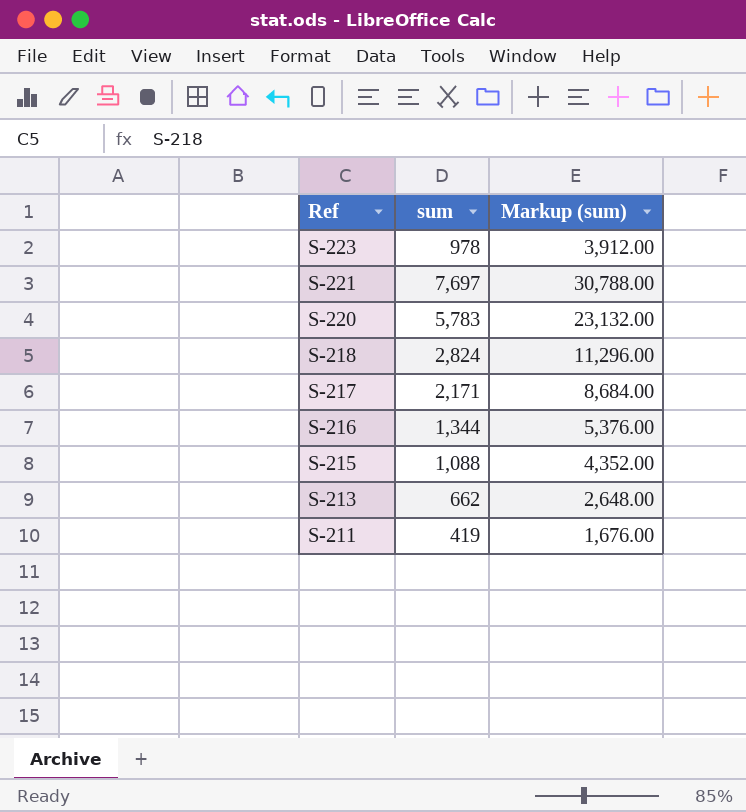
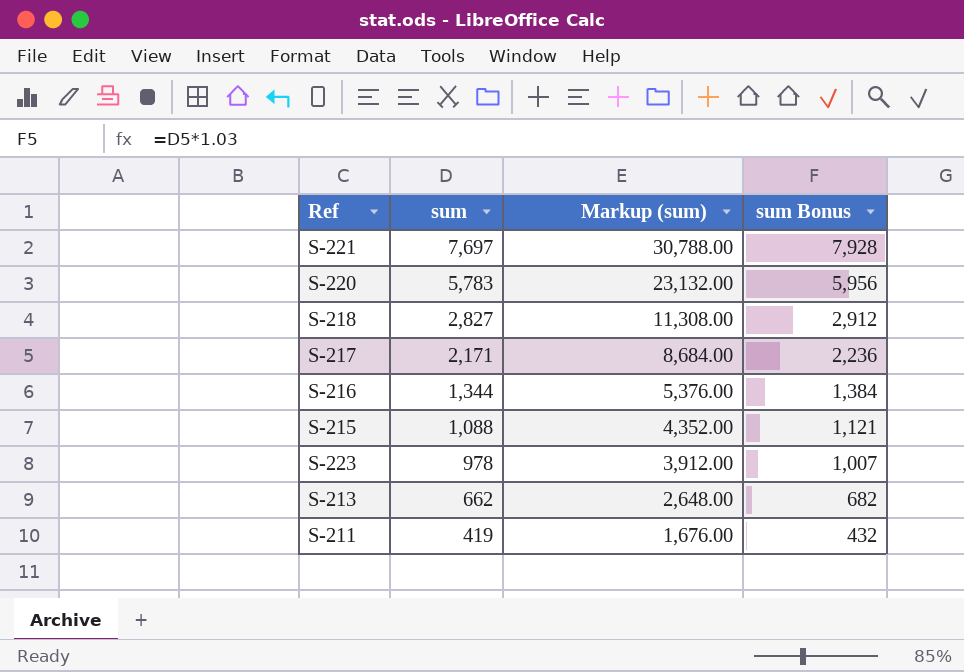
row order: Ref descending -> sum descending
column sum Bonus | formula: none -> [sum] * 1.03
S-218 | sum: 2,824 -> 2,827
S-218 | Markup (sum): 11,296.00 -> 11,308.00

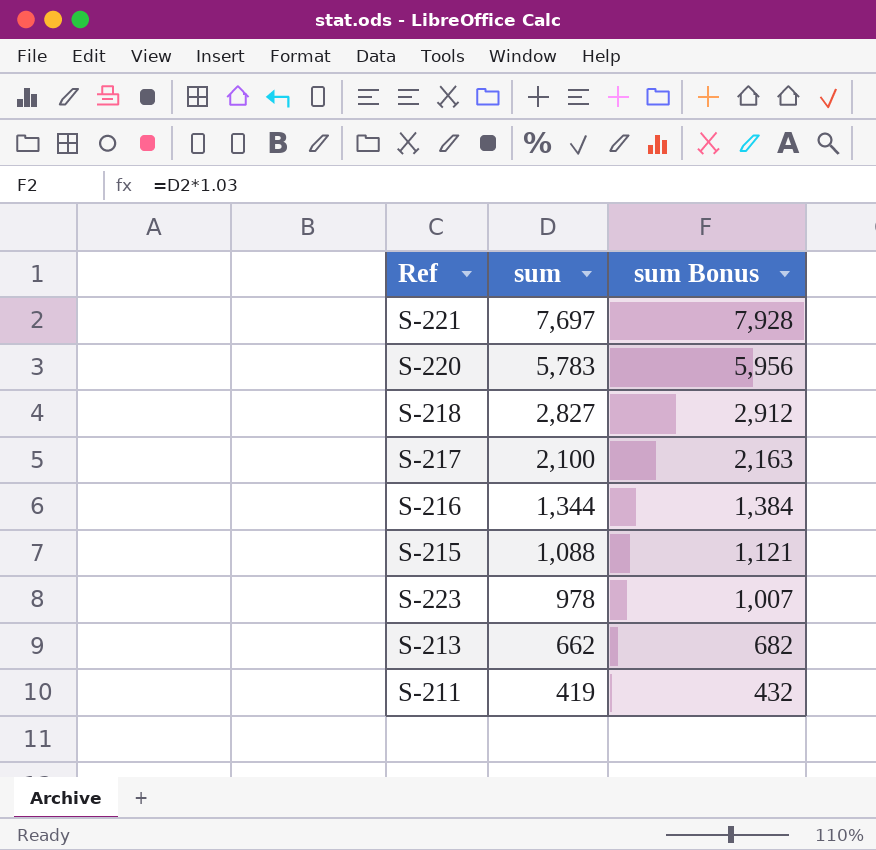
column Markup (sum) | formula: [sum] * 4 -> none
S-217 | sum: 2,171 -> 2,100
S-217 | sum Bonus: 2,236 -> 2,163

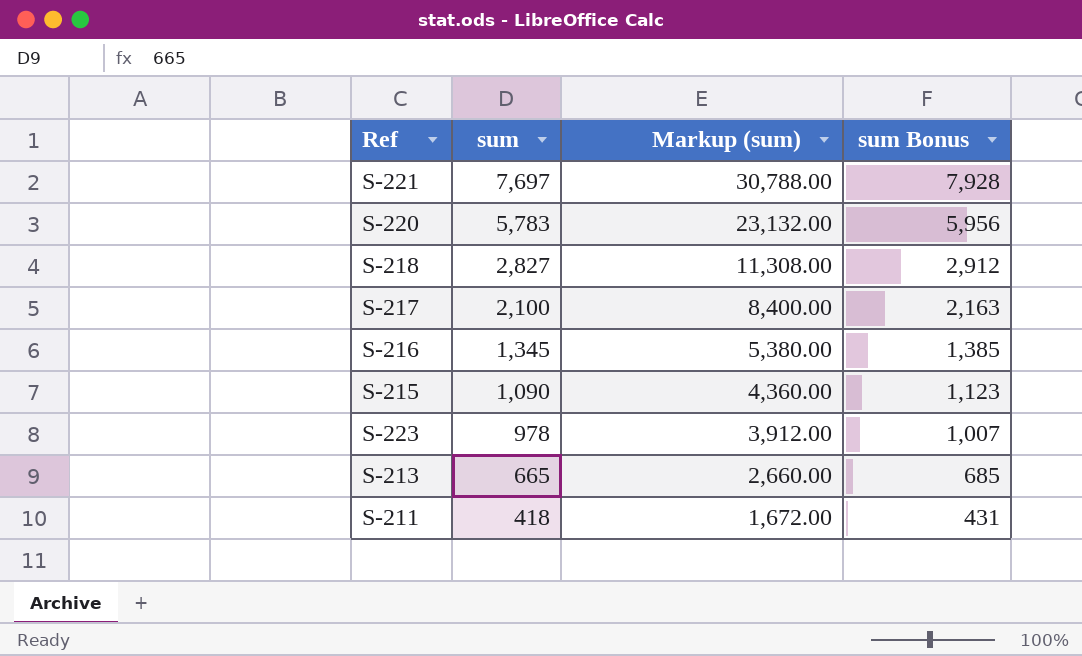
column Markup (sum) | formula: none -> [sum] * 4
S-216 | sum: 1,344 -> 1,345
S-216 | sum Bonus: 1,384 -> 1,385
S-215 | sum: 1,088 -> 1,090
S-215 | sum Bonus: 1,121 -> 1,123
S-213 | sum: 662 -> 665
S-213 | sum Bonus: 682 -> 685
S-211 | sum: 419 -> 418
S-211 | sum Bonus: 432 -> 431

